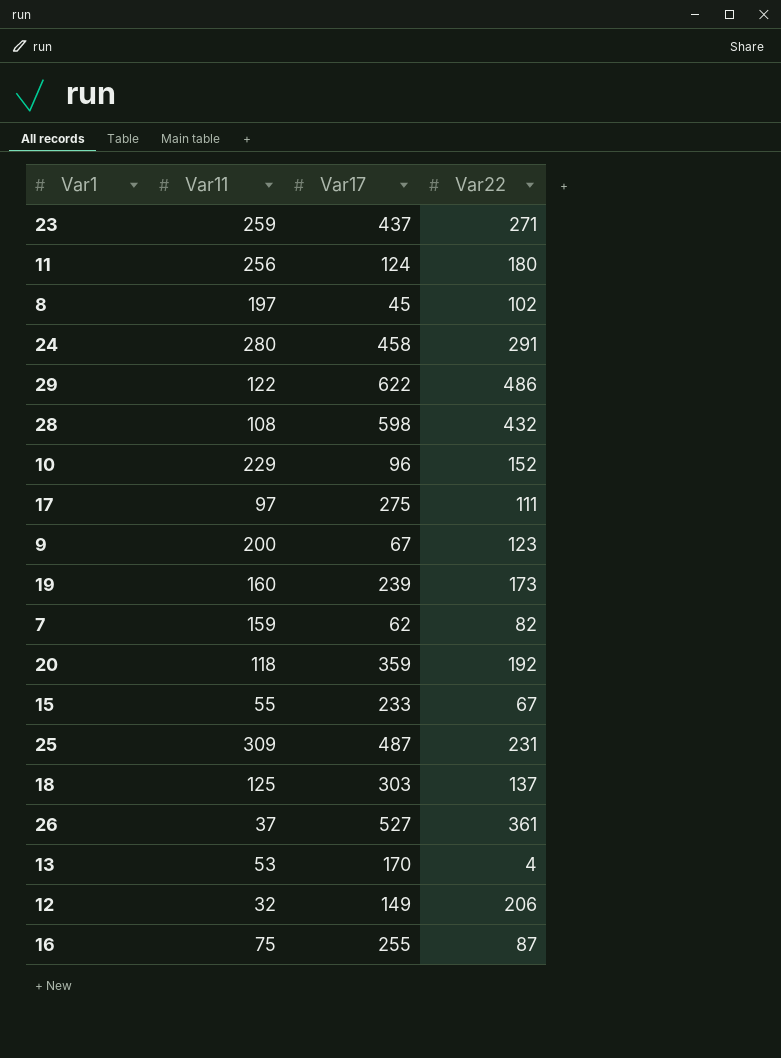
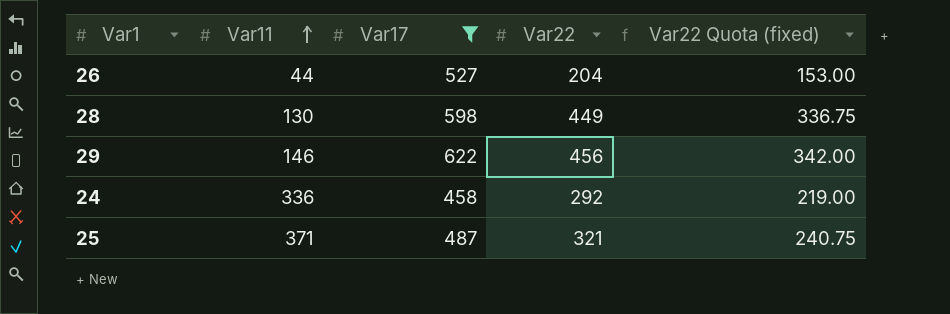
filter: none -> Var17 >= 458
row order: none -> Var11 ascending
column Var22 Quota (fixed) | formula: none -> [Var22] * 0.75
26 | Var11: 37 -> 44
26 | Var22: 361 -> 204
28 | Var11: 108 -> 130
28 | Var22: 432 -> 449
29 | Var11: 122 -> 146
29 | Var22: 486 -> 456
24 | Var11: 280 -> 336
24 | Var22: 291 -> 292
25 | Var11: 309 -> 371
25 | Var22: 231 -> 321

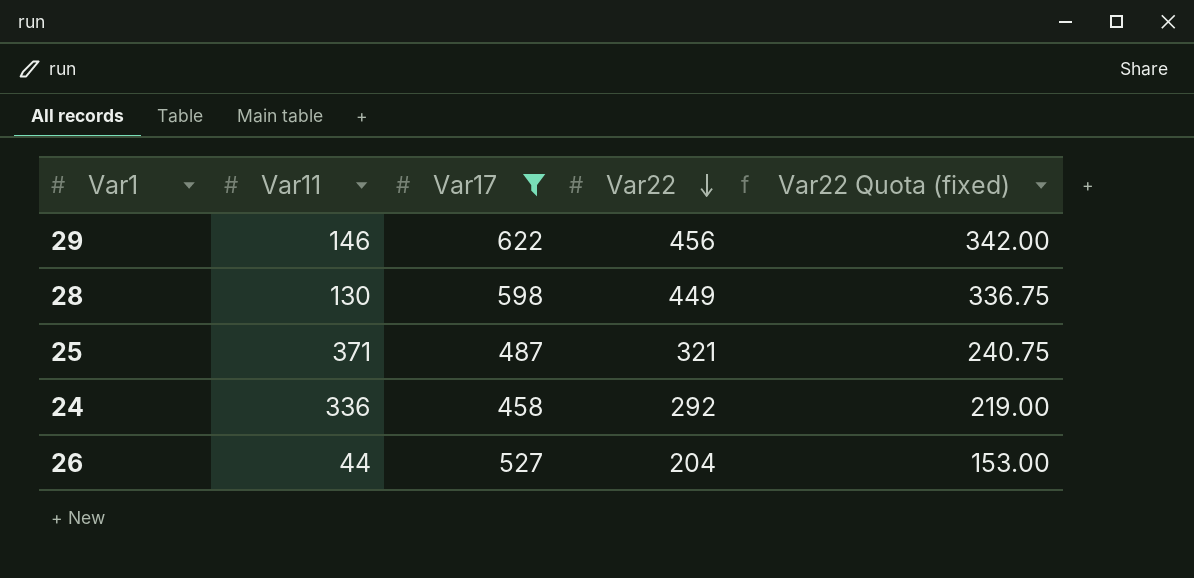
row order: Var11 ascending -> Var22 descending

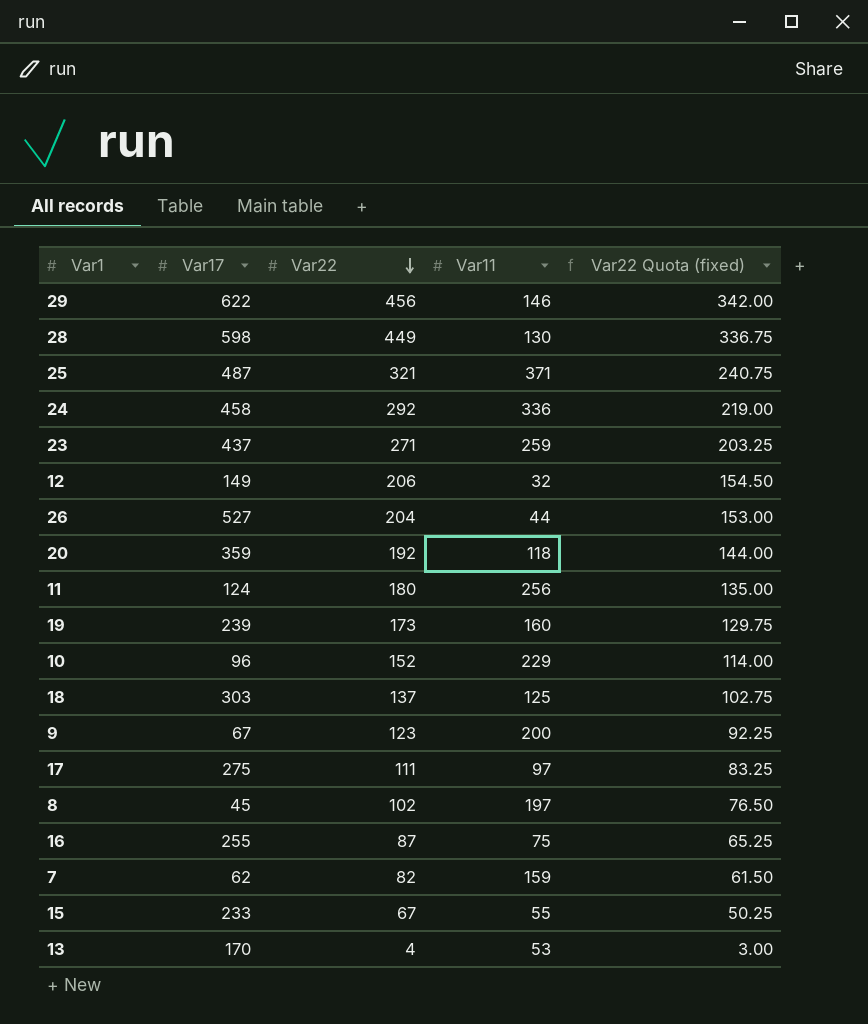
filter: Var17 >= 458 -> none
column Var11 | position: 2 -> 4

